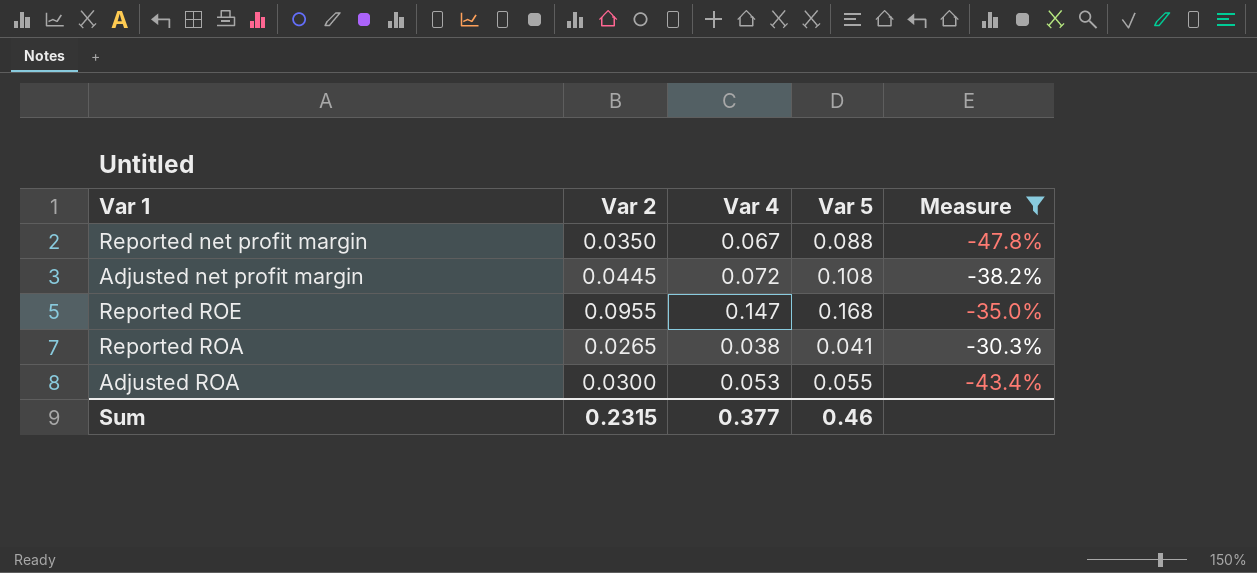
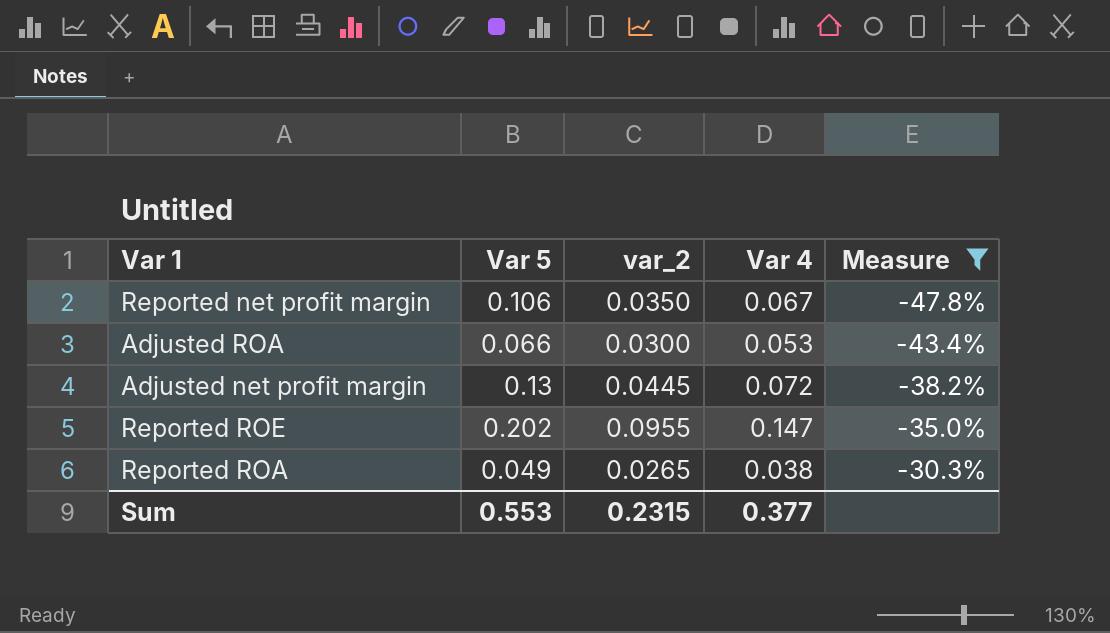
row order: none -> Measure ascending
column Var 5 | position: 4 -> 2
column name: Var 2 -> var_2
Reported net profit margin | Var 5: 0.088 -> 0.106
Adjusted ROA | Var 5: 0.055 -> 0.066
Adjusted net profit margin | Var 5: 0.108 -> 0.13
Reported ROE | Var 5: 0.168 -> 0.202
Reported ROA | Var 5: 0.041 -> 0.049
Sum | Var 5: 0.46 -> 0.553

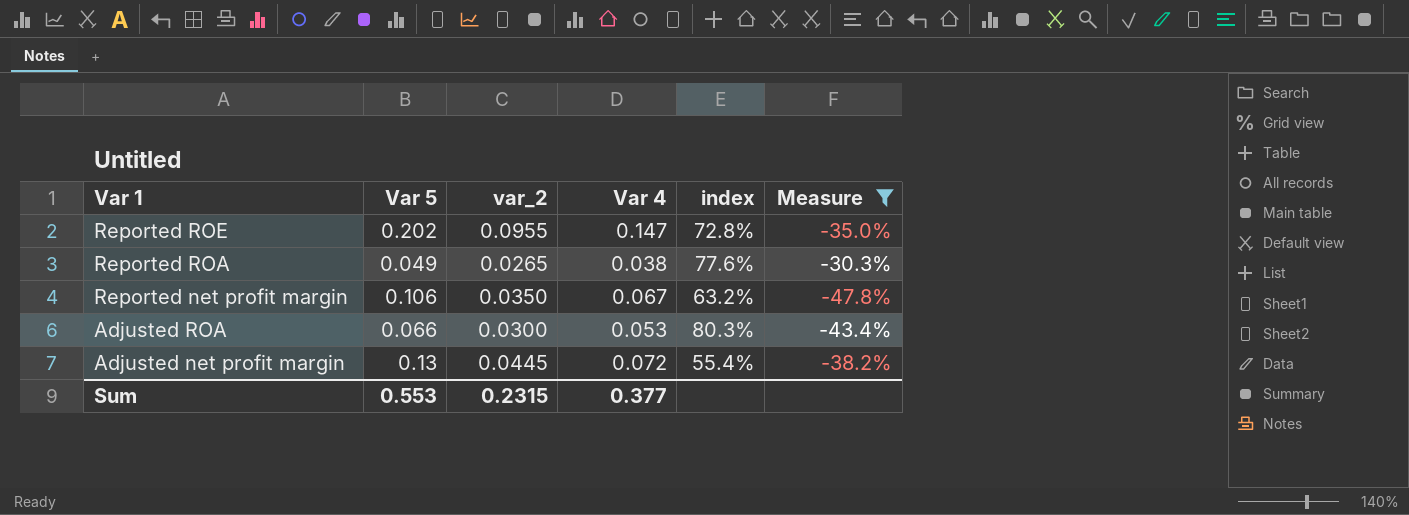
row order: Measure ascending -> Var 1 descending
column index | formula: none -> [Var 4] / [Var 5]

